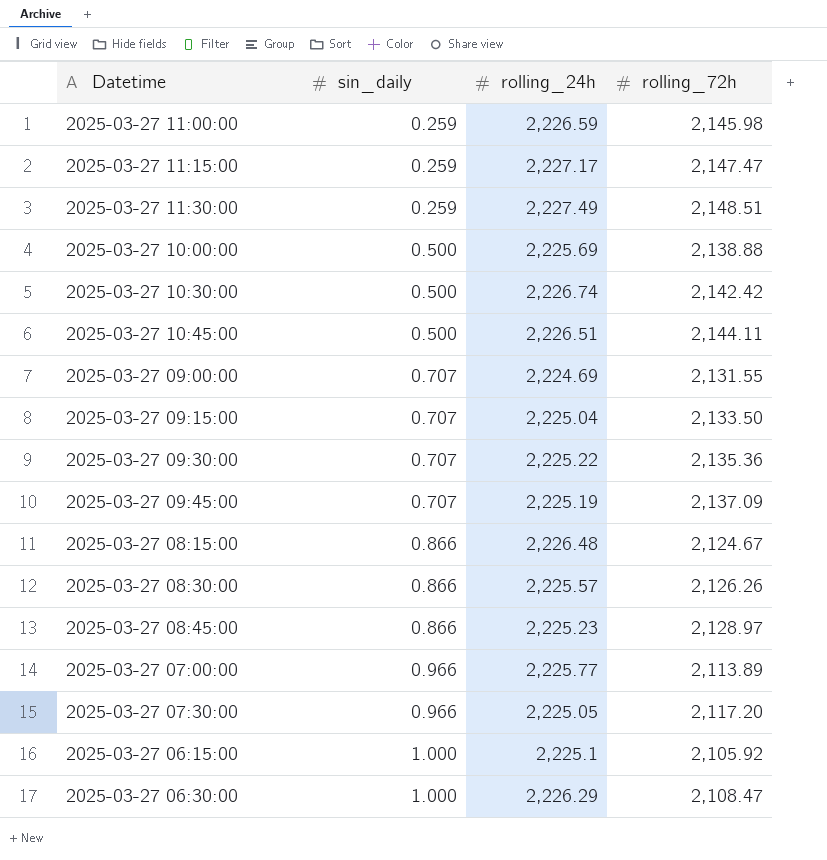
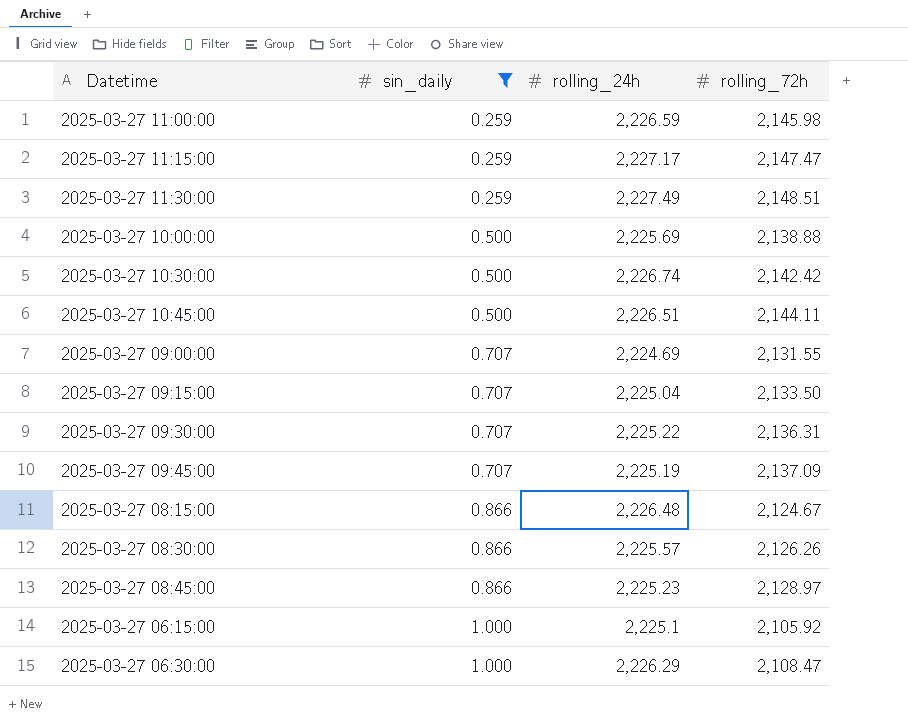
filter: none -> sin_daily != 0.966
2025-03-27 09:30:00 | rolling_72h: 2,135.36 -> 2,136.31

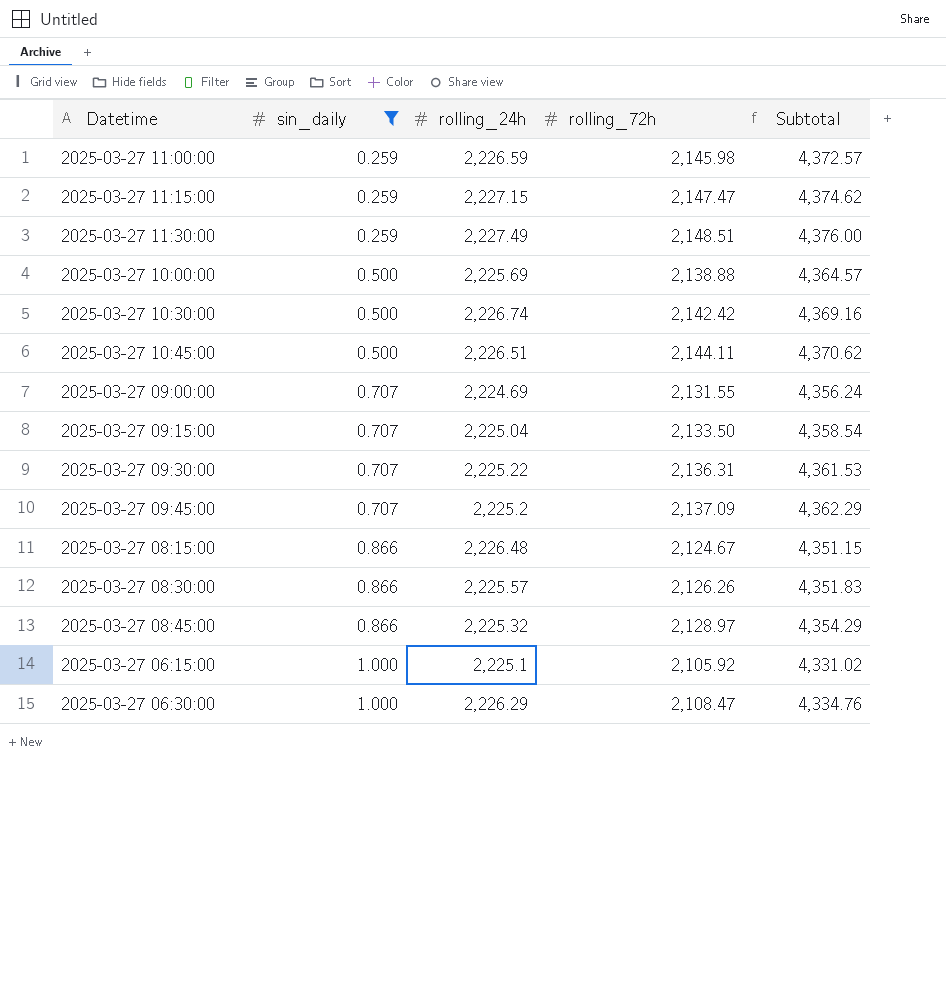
column Subtotal | formula: none -> [rolling_24h] + [rolling_72h]
2025-03-27 11:15:00 | rolling_24h: 2,227.17 -> 2,227.15
2025-03-27 09:45:00 | rolling_24h: 2,225.19 -> 2,225.2
2025-03-27 08:45:00 | rolling_24h: 2,225.23 -> 2,225.32

